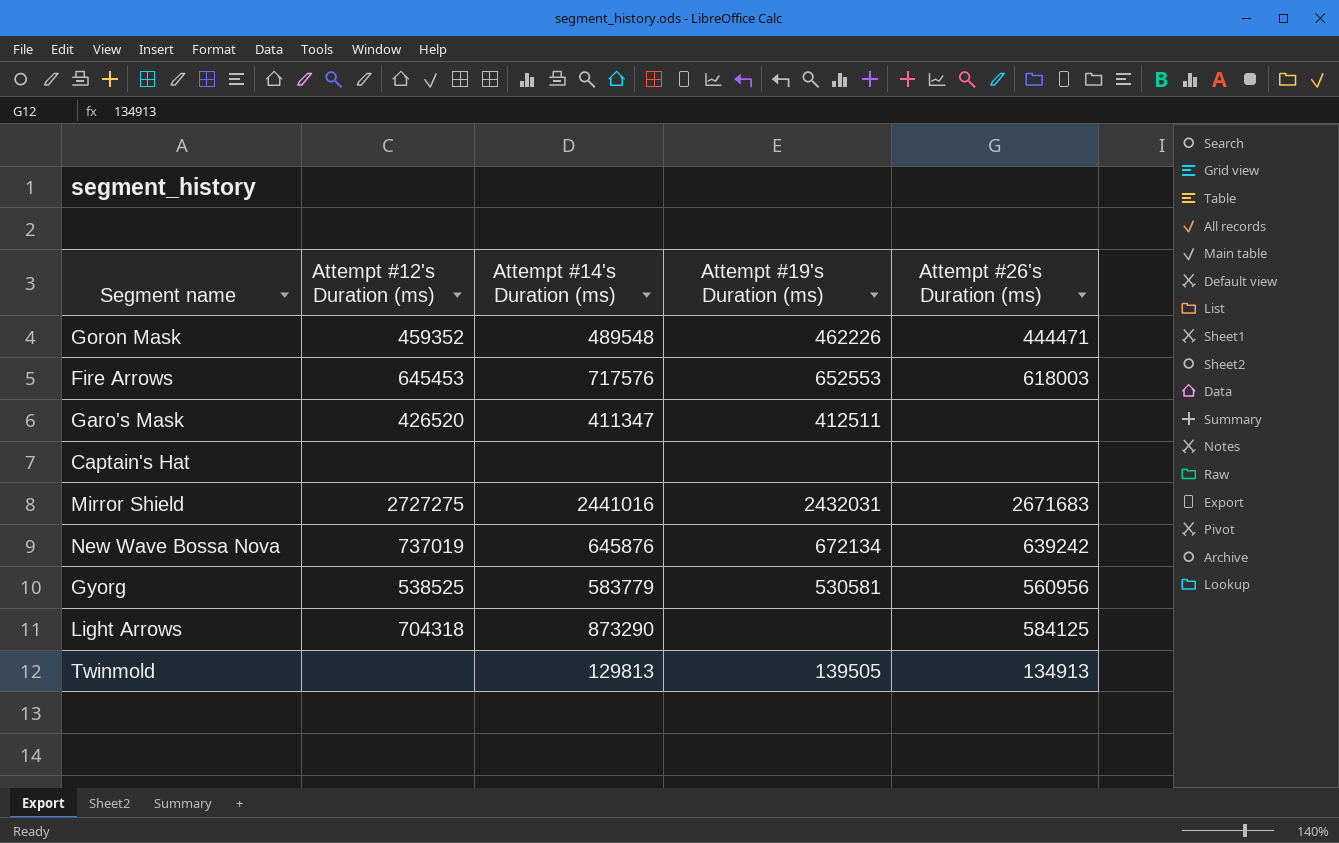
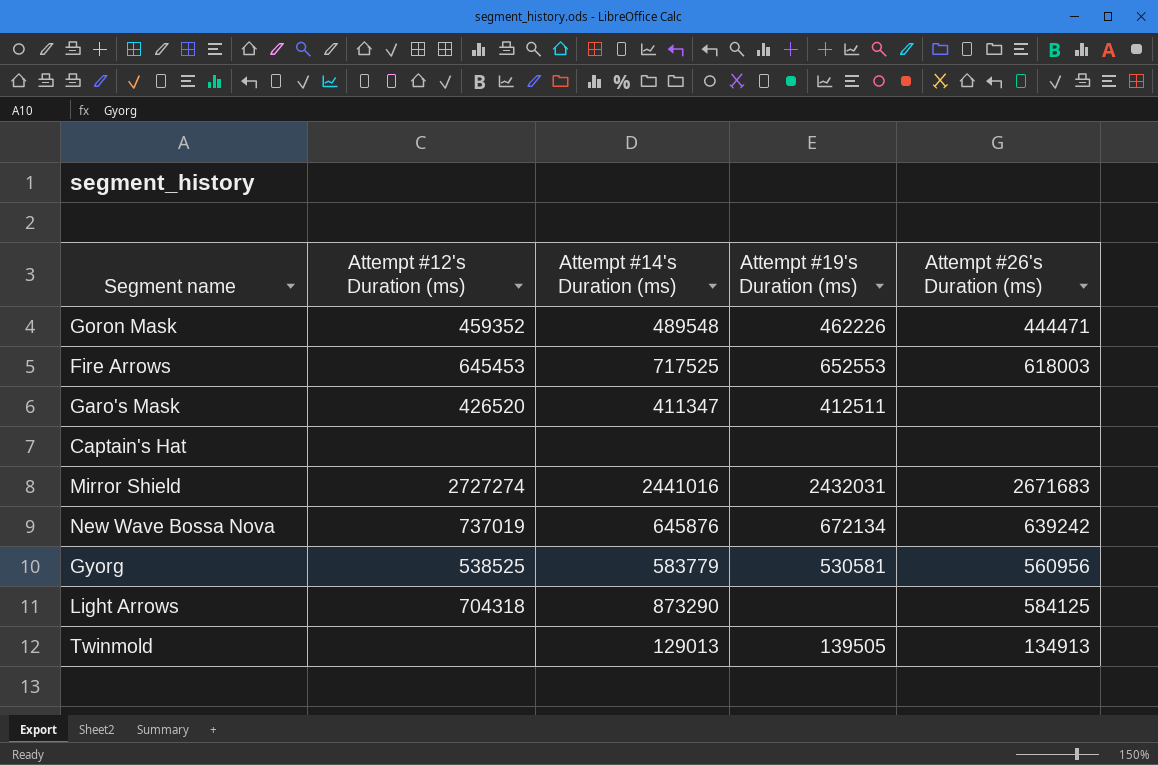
Fire Arrows | Attempt #14's Duration (ms): 717576 -> 717525
Mirror Shield | Attempt #12's Duration (ms): 2727275 -> 2727274
Twinmold | Attempt #14's Duration (ms): 129813 -> 129013

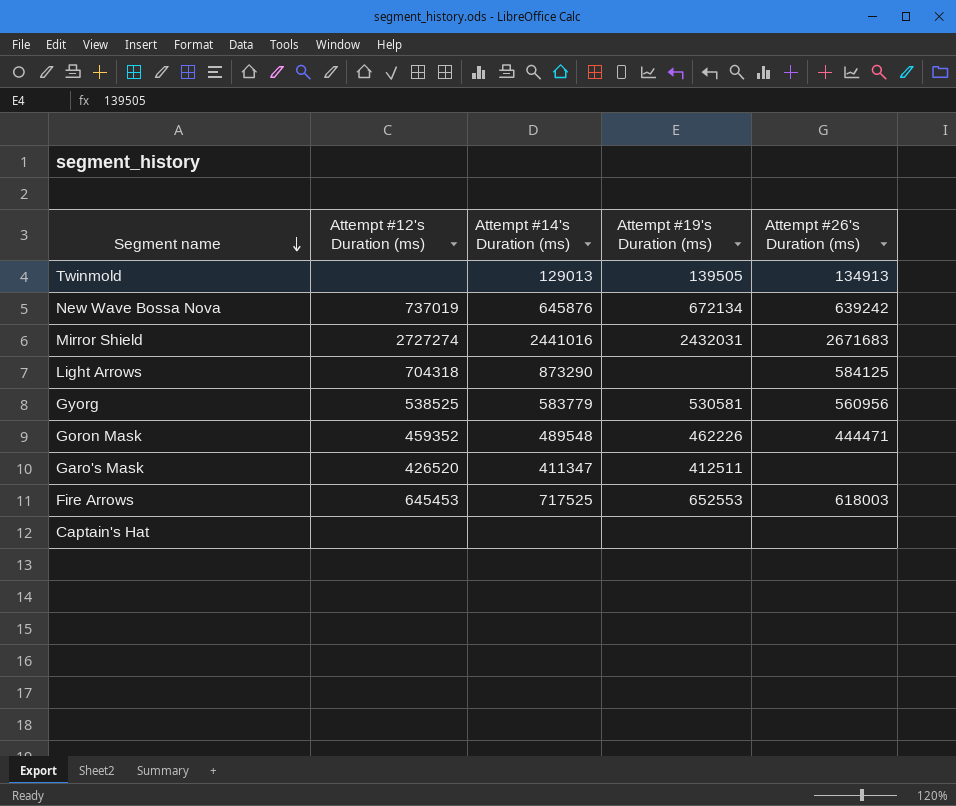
row order: none -> Segment name descending

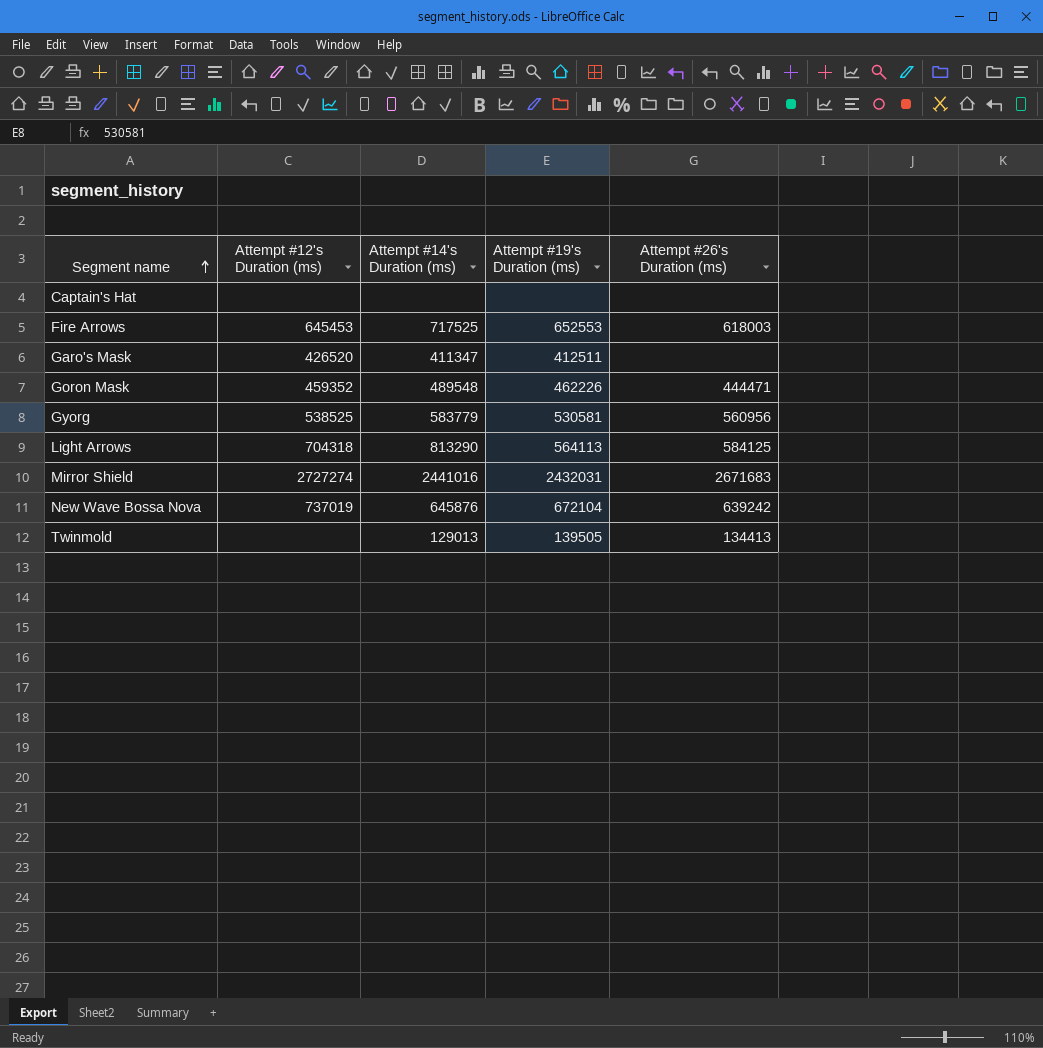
row order: Segment name descending -> Segment name ascending
Light Arrows | Attempt #14's Duration (ms): 873290 -> 813290
Light Arrows | Attempt #19's Duration (ms): none -> 564113
New Wave Bossa Nova | Attempt #19's Duration (ms): 672134 -> 672104
Twinmold | Attempt #26's Duration (ms): 134913 -> 134413

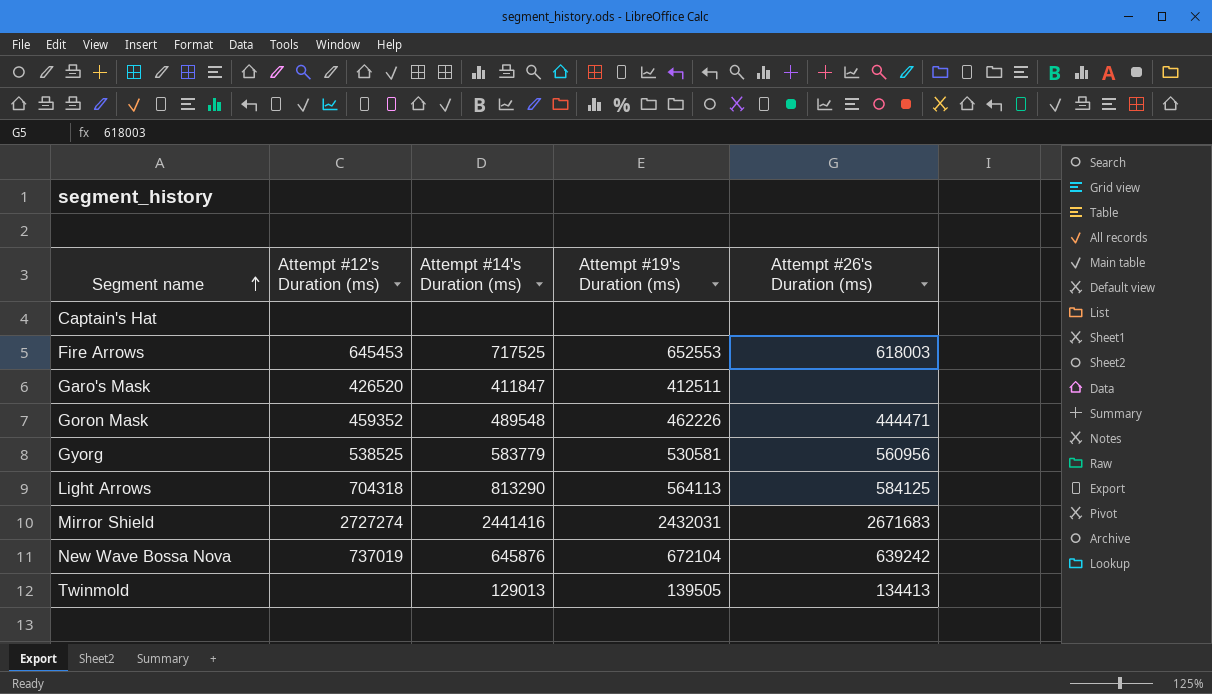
Garo's Mask | Attempt #14's Duration (ms): 411347 -> 411847
Mirror Shield | Attempt #14's Duration (ms): 2441016 -> 2441416

